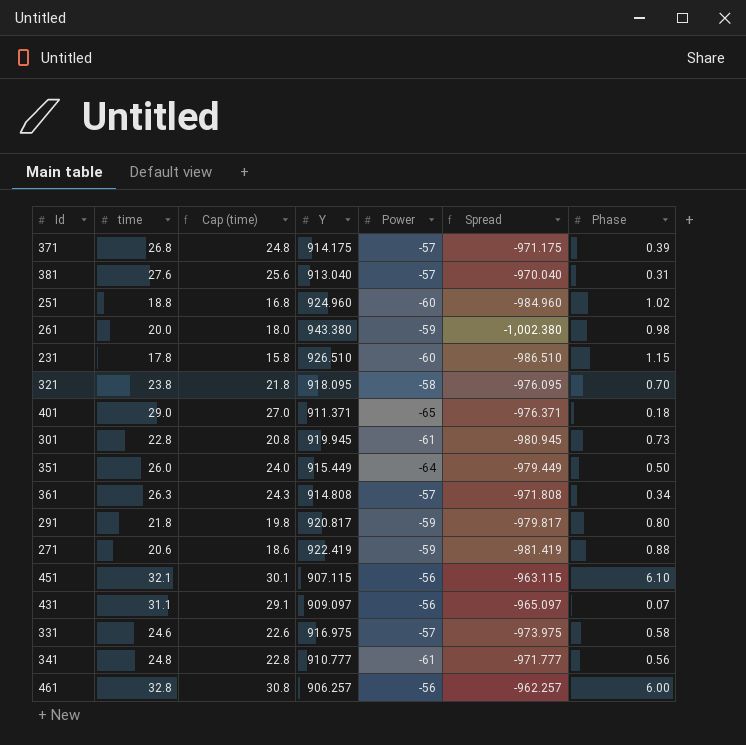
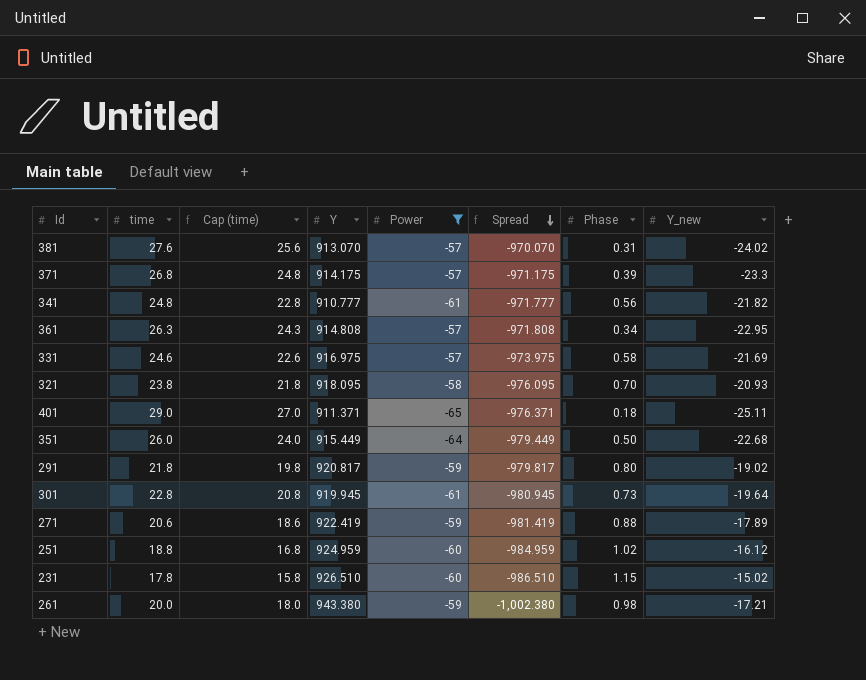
filter: none -> Power != -56
row order: none -> Spread descending
column Y_new | position: none -> 8
381 | Y: 913.040 -> 913.070
381 | Spread: -970.040 -> -970.070
251 | Y: 924.960 -> 924.959
251 | Spread: -984.960 -> -984.959

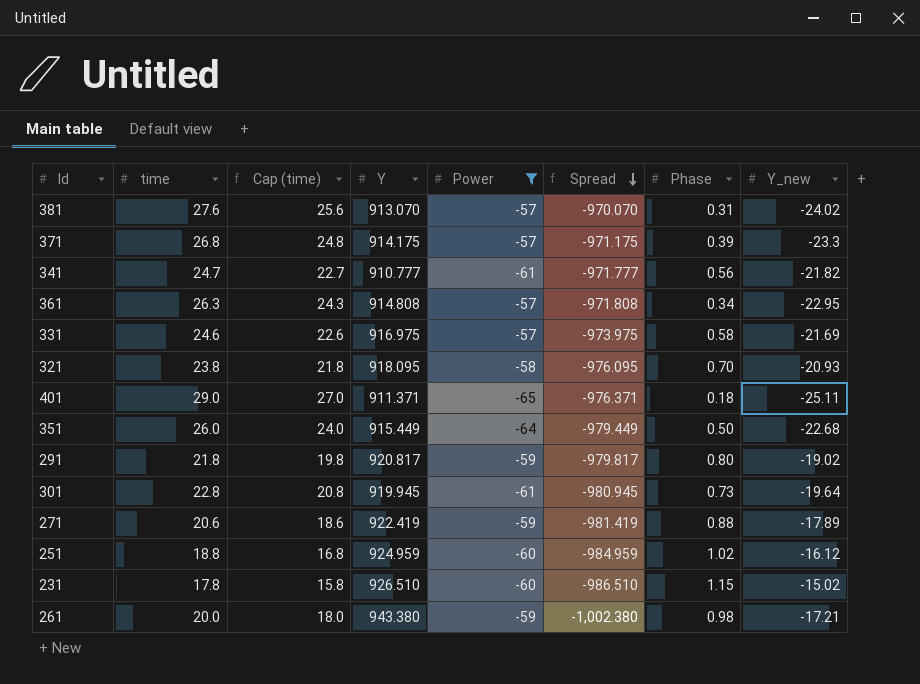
341 | time: 24.8 -> 24.7
341 | Cap (time): 22.8 -> 22.7

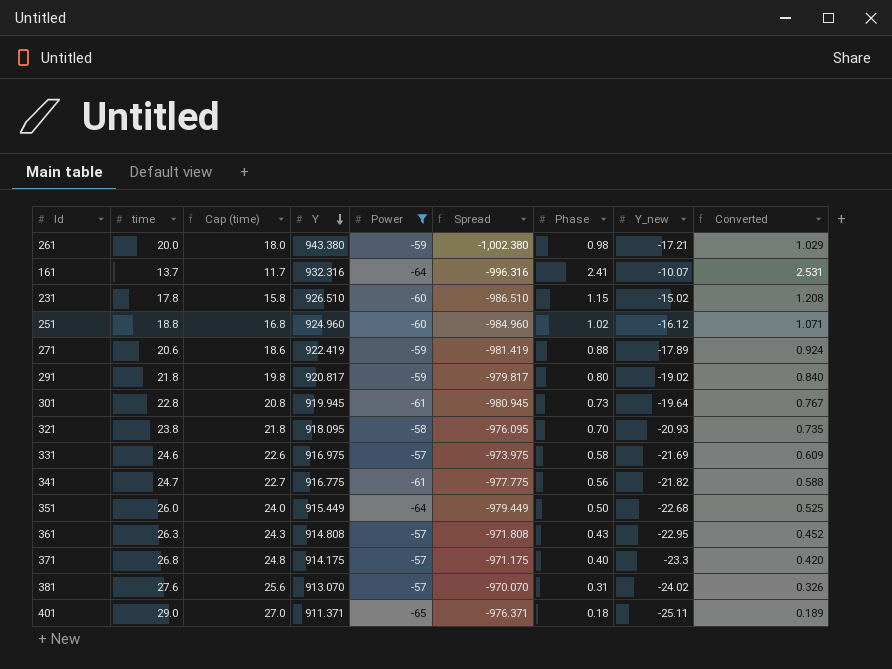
row order: Spread descending -> Y descending
column Converted | formula: none -> [Phase] * 1.05
row 161: none -> 13.7 | 11.7 | 932.316 | -64 | -996.316 | 2.41 | -10.07 | 2.531
251 | Y: 924.959 -> 924.960
251 | Spread: -984.959 -> -984.960
341 | Y: 910.777 -> 916.775
341 | Spread: -971.777 -> -977.775
361 | Phase: 0.34 -> 0.43
371 | Phase: 0.39 -> 0.40

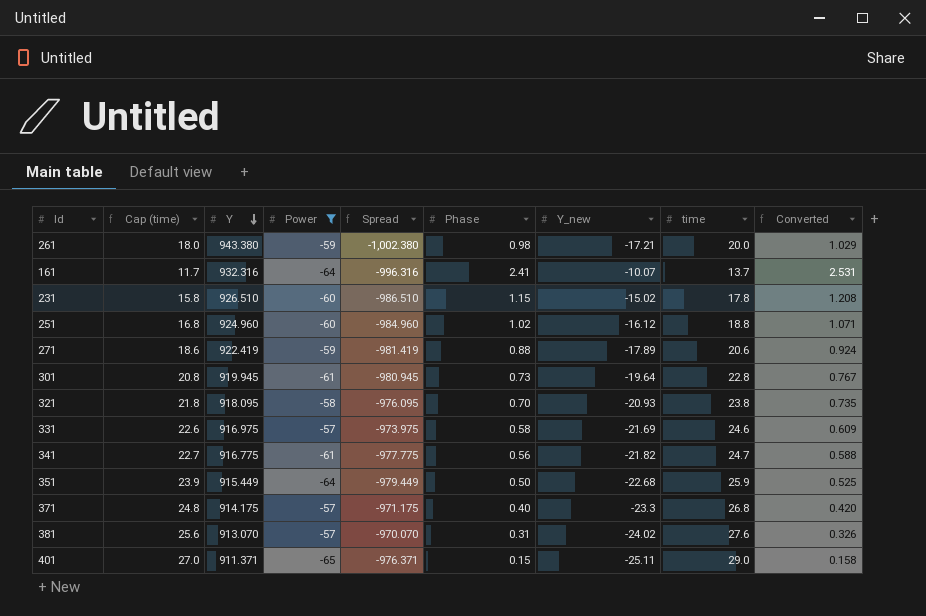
column time | position: 2 -> 8
row 291: 21.8 | 19.8 | 920.817 | -59 | -979.817 | 0.80 | -19.02 | 0.840 -> none
row 361: 26.3 | 24.3 | 914.808 | -57 | -971.808 | 0.43 | -22.95 | 0.452 -> none
351 | Cap (time): 24.0 -> 23.9
351 | time: 26.0 -> 25.9
401 | Phase: 0.18 -> 0.15
401 | Converted: 0.189 -> 0.158

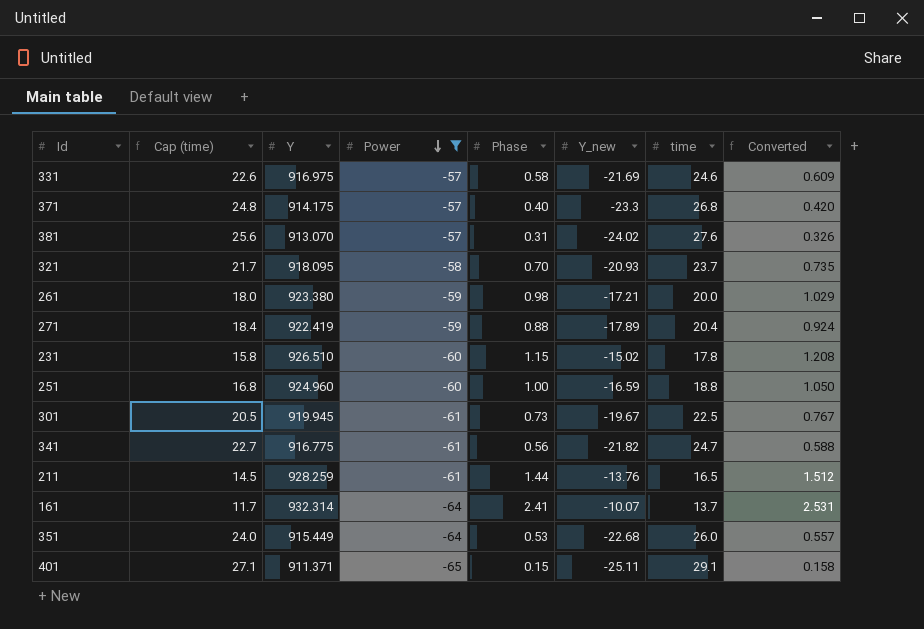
row order: Y descending -> Power descending
column Spread | formula: [Power] - [Y] -> none
321 | Cap (time): 21.8 -> 21.7
321 | time: 23.8 -> 23.7
261 | Y: 943.380 -> 923.380
271 | Cap (time): 18.6 -> 18.4
271 | time: 20.6 -> 20.4
251 | Phase: 1.02 -> 1.00
251 | Y_new: -16.12 -> -16.59
251 | Converted: 1.071 -> 1.050
301 | Cap (time): 20.8 -> 20.5
301 | Y_new: -19.64 -> -19.67
301 | time: 22.8 -> 22.5
row 211: none -> 14.5 | 928.259 | -61 | 1.44 | -13.76 | 16.5 | 1.512
161 | Y: 932.316 -> 932.314
351 | Cap (time): 23.9 -> 24.0
351 | Phase: 0.50 -> 0.53
351 | time: 25.9 -> 26.0
351 | Converted: 0.525 -> 0.557
401 | Cap (time): 27.0 -> 27.1
401 | time: 29.0 -> 29.1

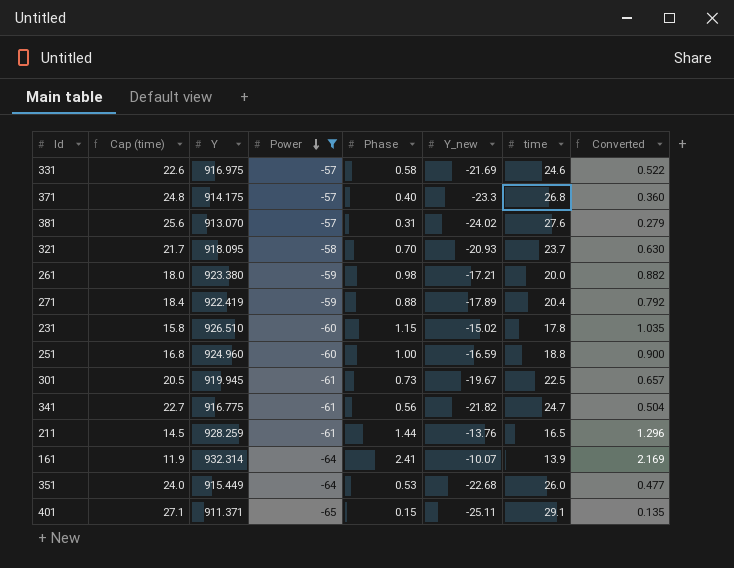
column Converted | formula: [Phase] * 1.05 -> [Phase] * 0.9
161 | Cap (time): 11.7 -> 11.9
161 | time: 13.7 -> 13.9

